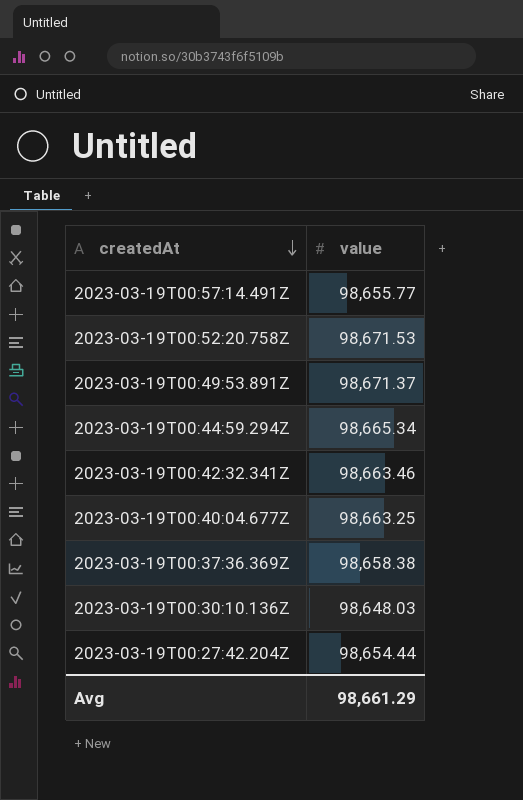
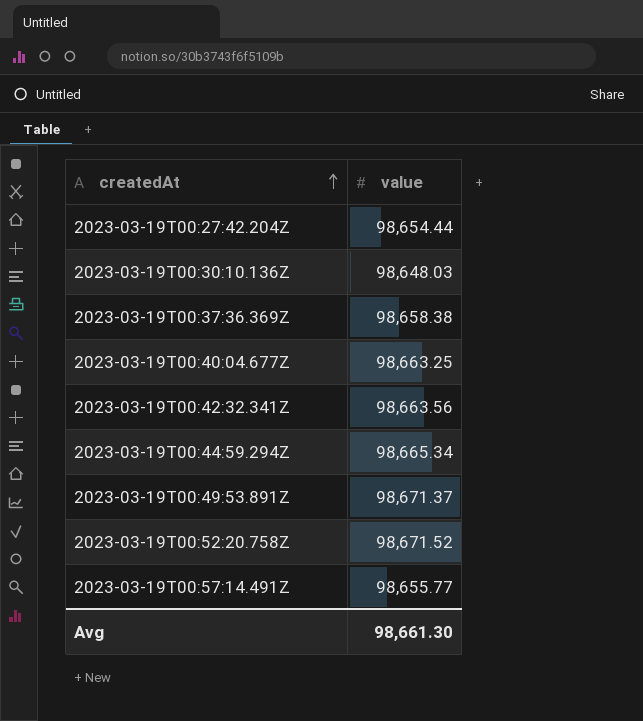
row order: createdAt descending -> createdAt ascending
2023-03-19T00:42:32.341Z | value: 98,663.46 -> 98,663.56
2023-03-19T00:52:20.758Z | value: 98,671.53 -> 98,671.52
Avg | value: 98,661.29 -> 98,661.30

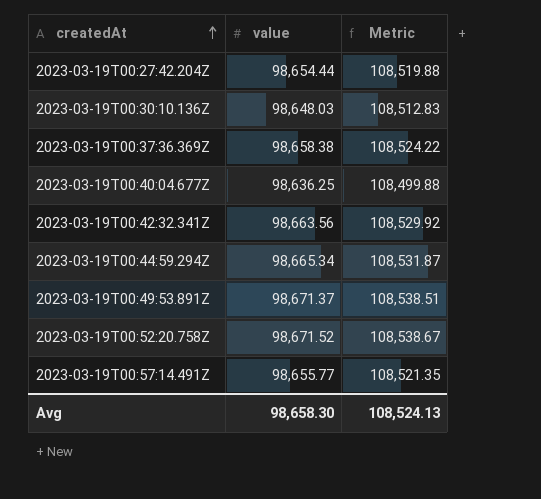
column Metric | formula: none -> [value] * 1.1
2023-03-19T00:40:04.677Z | value: 98,663.25 -> 98,636.25
Avg | value: 98,661.30 -> 98,658.30

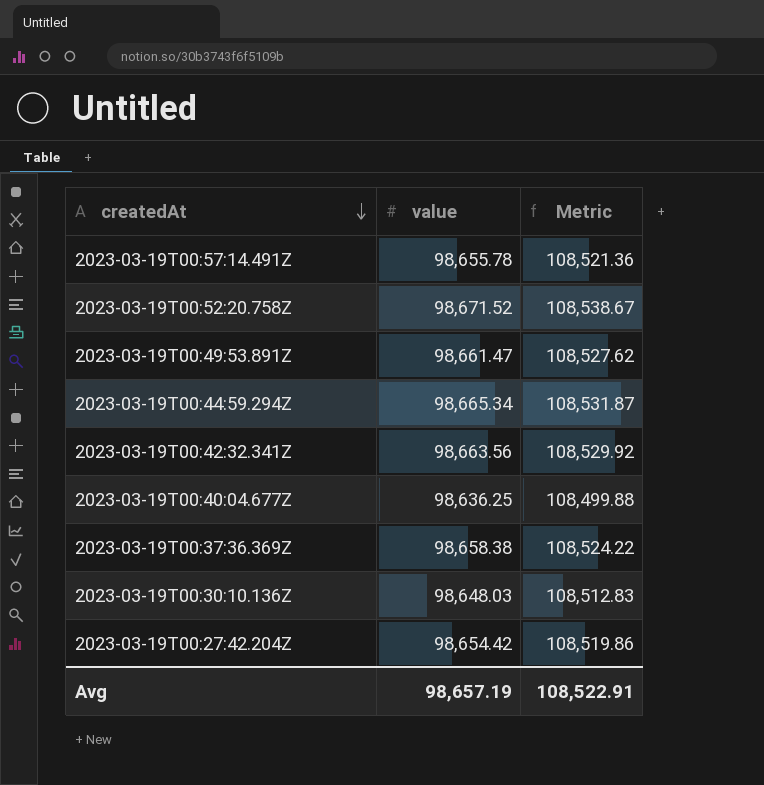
row order: createdAt ascending -> createdAt descending
2023-03-19T00:57:14.491Z | value: 98,655.77 -> 98,655.78
2023-03-19T00:57:14.491Z | Metric: 108,521.35 -> 108,521.36
2023-03-19T00:49:53.891Z | value: 98,671.37 -> 98,661.47
2023-03-19T00:49:53.891Z | Metric: 108,538.51 -> 108,527.62
2023-03-19T00:27:42.204Z | value: 98,654.44 -> 98,654.42
2023-03-19T00:27:42.204Z | Metric: 108,519.88 -> 108,519.86
Avg | value: 98,658.30 -> 98,657.19
Avg | Metric: 108,524.13 -> 108,522.91

